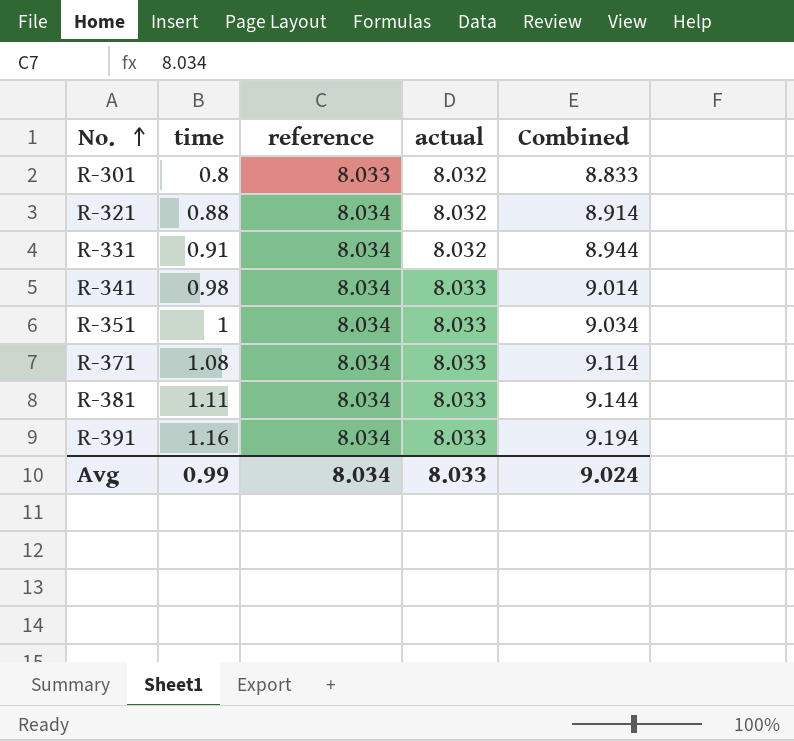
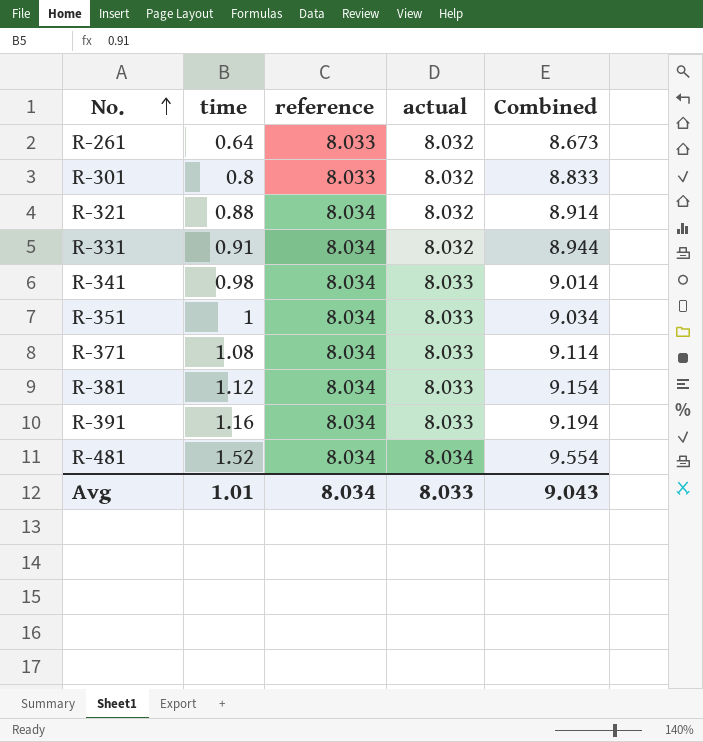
row R-261: none -> 0.64 | 8.033 | 8.032 | 8.673
R-381 | time: 1.11 -> 1.12
R-381 | Combined: 9.144 -> 9.154
row R-481: none -> 1.52 | 8.034 | 8.034 | 9.554
Avg | time: 0.99 -> 1.01
Avg | Combined: 9.024 -> 9.043

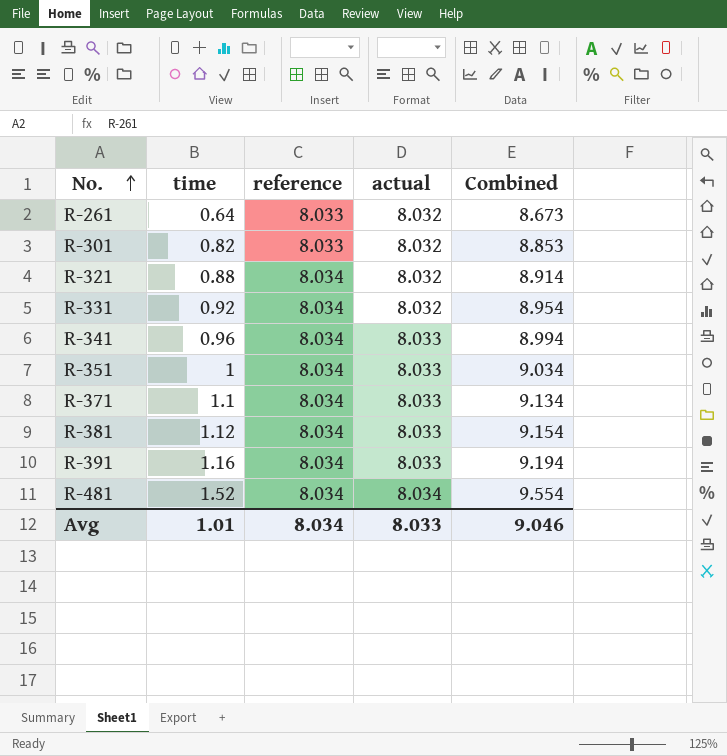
R-301 | time: 0.8 -> 0.82
R-301 | Combined: 8.833 -> 8.853
R-331 | time: 0.91 -> 0.92
R-331 | Combined: 8.944 -> 8.954
R-341 | time: 0.98 -> 0.96
R-341 | Combined: 9.014 -> 8.994
R-371 | time: 1.08 -> 1.1
R-371 | Combined: 9.114 -> 9.134
Avg | Combined: 9.043 -> 9.046

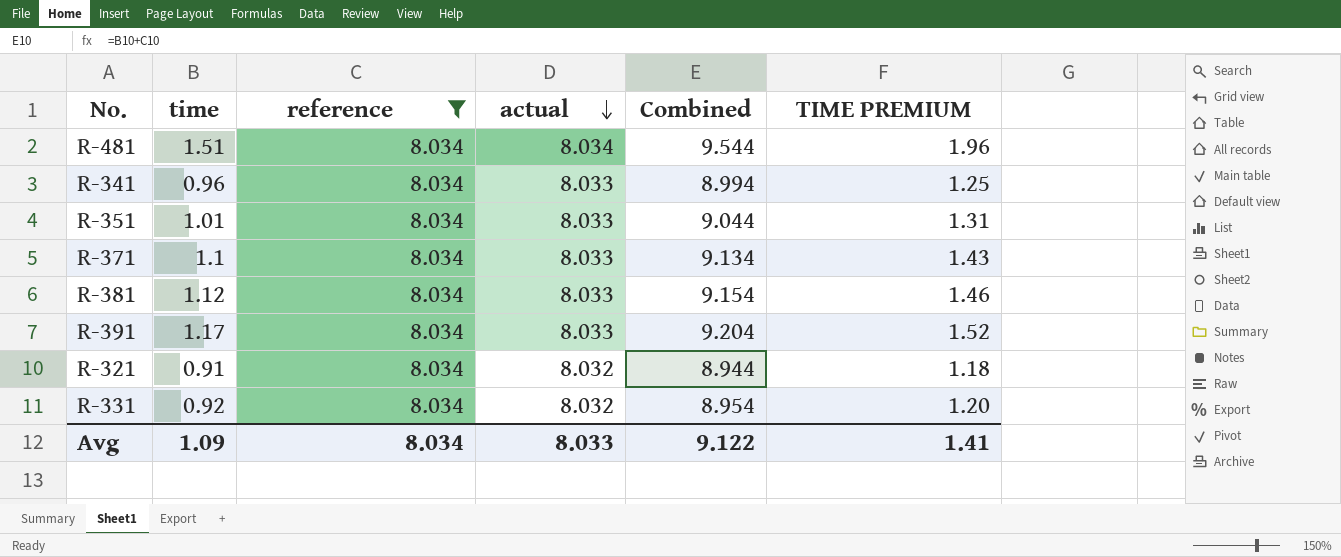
filter: none -> reference = 8.034
row order: No. ascending -> actual descending
column TIME PREMIUM | formula: none -> [time] * 1.3
R-481 | time: 1.52 -> 1.51
R-481 | Combined: 9.554 -> 9.544
R-351 | time: 1 -> 1.01
R-351 | Combined: 9.034 -> 9.044
R-391 | time: 1.16 -> 1.17
R-391 | Combined: 9.194 -> 9.204
R-321 | time: 0.88 -> 0.91
R-321 | Combined: 8.914 -> 8.944
Avg | time: 1.01 -> 1.09
Avg | Combined: 9.046 -> 9.122

